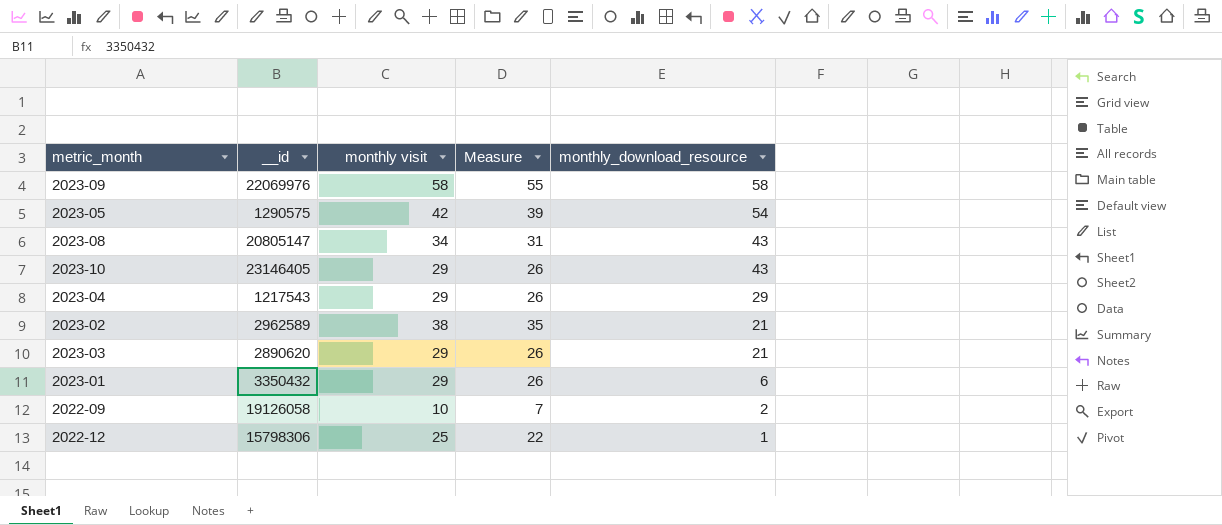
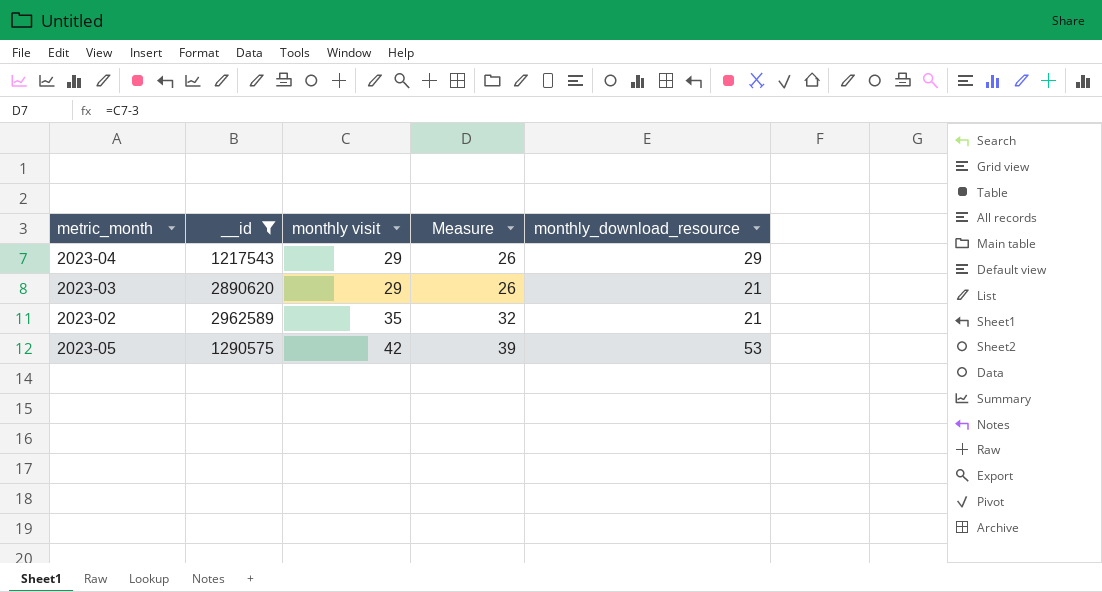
filter: none -> __id <= 2962589
row order: monthly_download_resource descending -> monthly visit ascending
2023-02 | monthly visit: 38 -> 35
2023-02 | Measure: 35 -> 32
2023-05 | monthly_download_resource: 54 -> 53

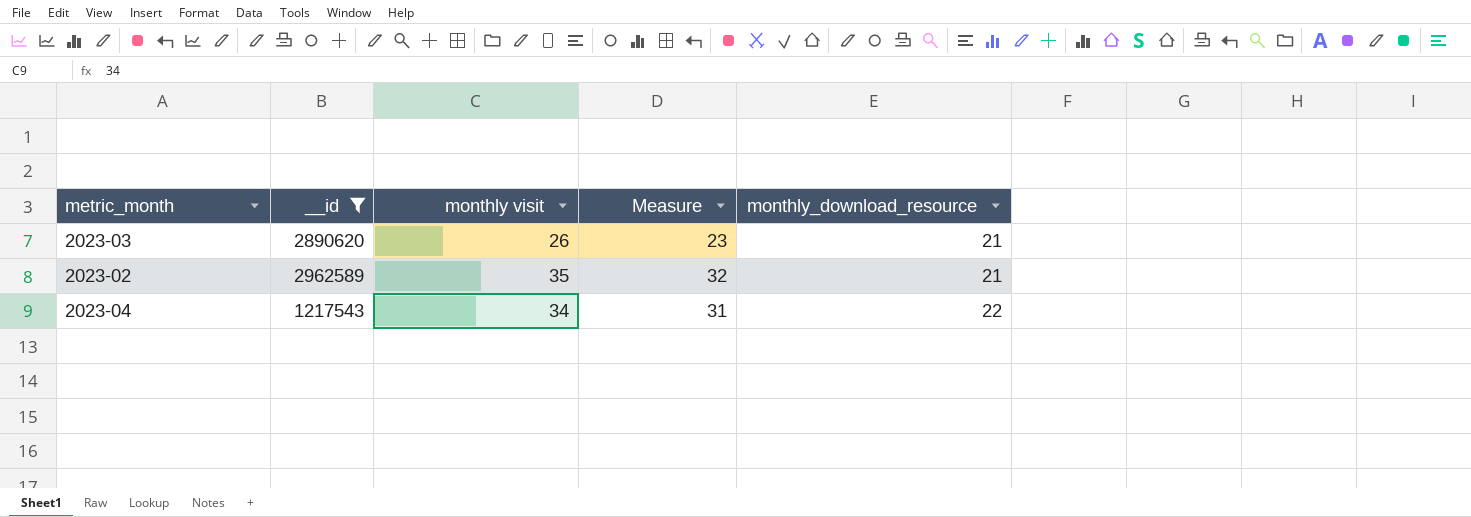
row order: monthly visit ascending -> monthly_download_resource ascending
row 2023-05: 1290575 | 42 | 39 | 53 -> none
2023-03 | monthly visit: 29 -> 26
2023-03 | Measure: 26 -> 23
2023-04 | monthly visit: 29 -> 34
2023-04 | Measure: 26 -> 31
2023-04 | monthly_download_resource: 29 -> 22

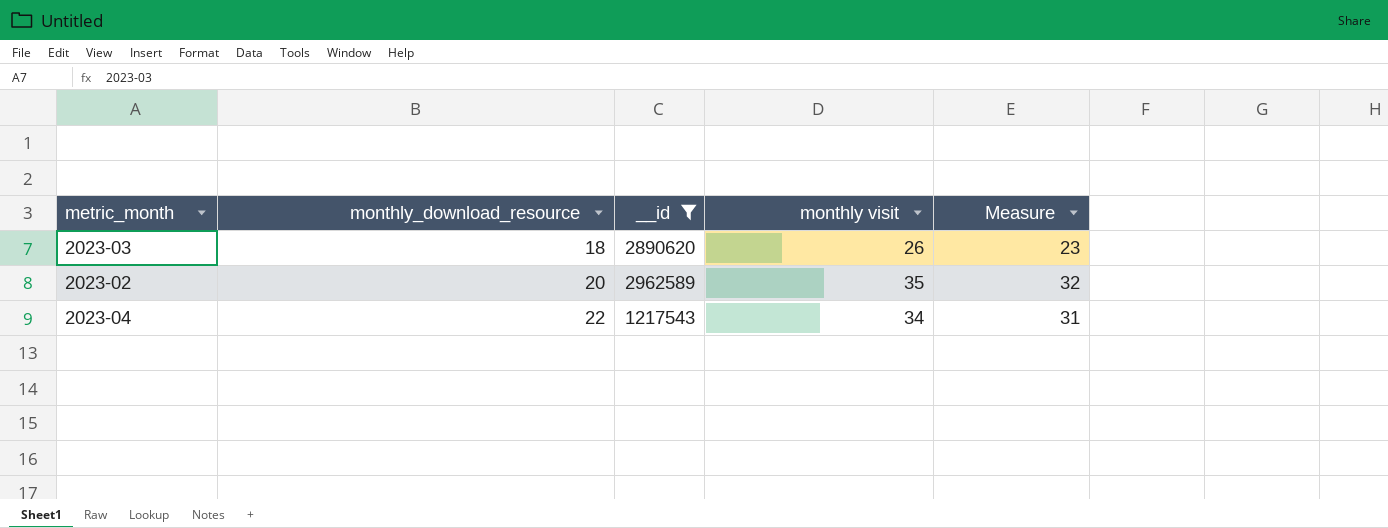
column monthly_download_resource | position: 5 -> 2
2023-03 | monthly_download_resource: 21 -> 18
2023-02 | monthly_download_resource: 21 -> 20

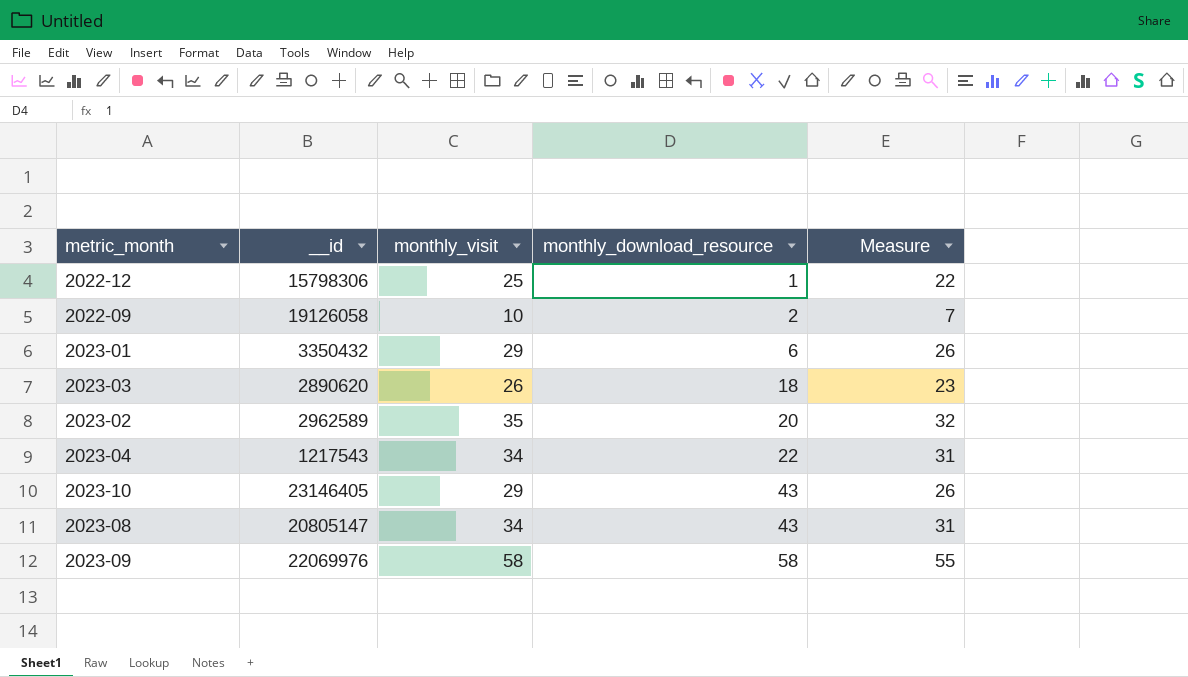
filter: __id <= 2962589 -> none
column name: monthly visit -> monthly_visit
column monthly_download_resource | position: 2 -> 4

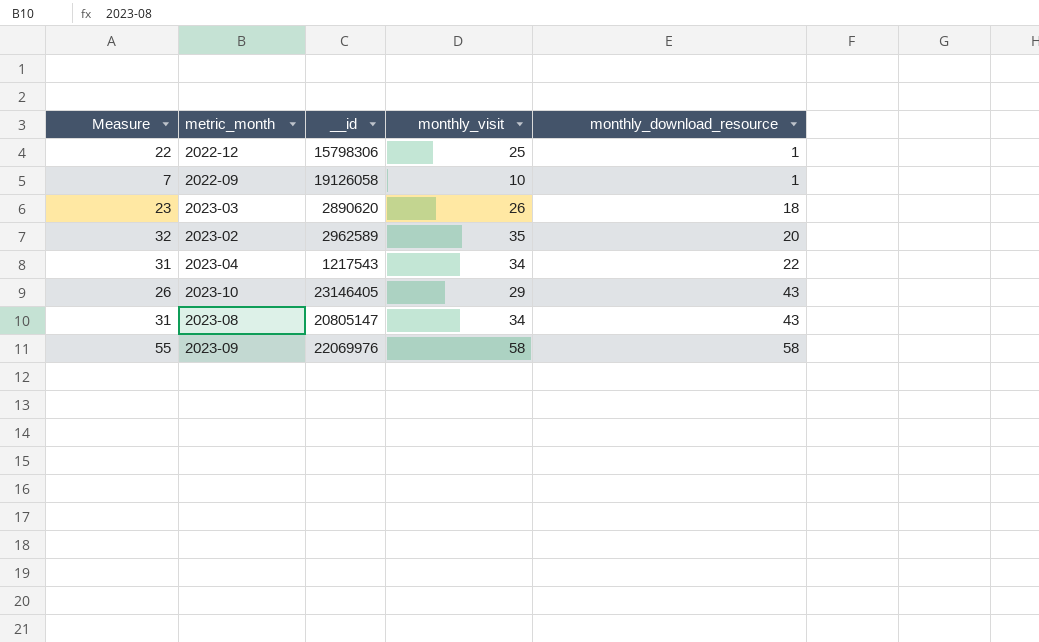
column Measure | position: 5 -> 1
row 2023-01: 3350432 | 29 | 6 | 26 -> none
2022-09 | monthly_download_resource: 2 -> 1

